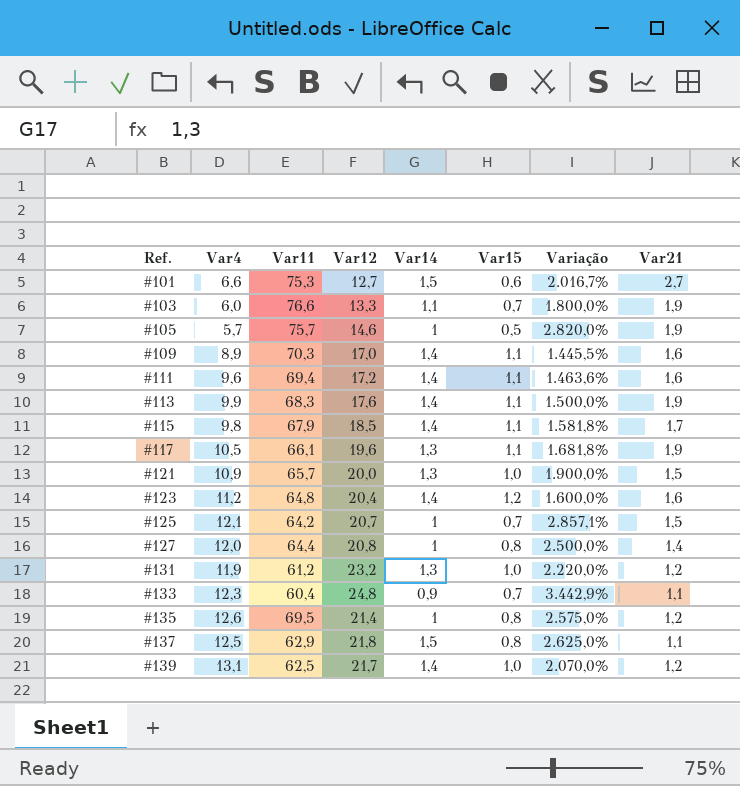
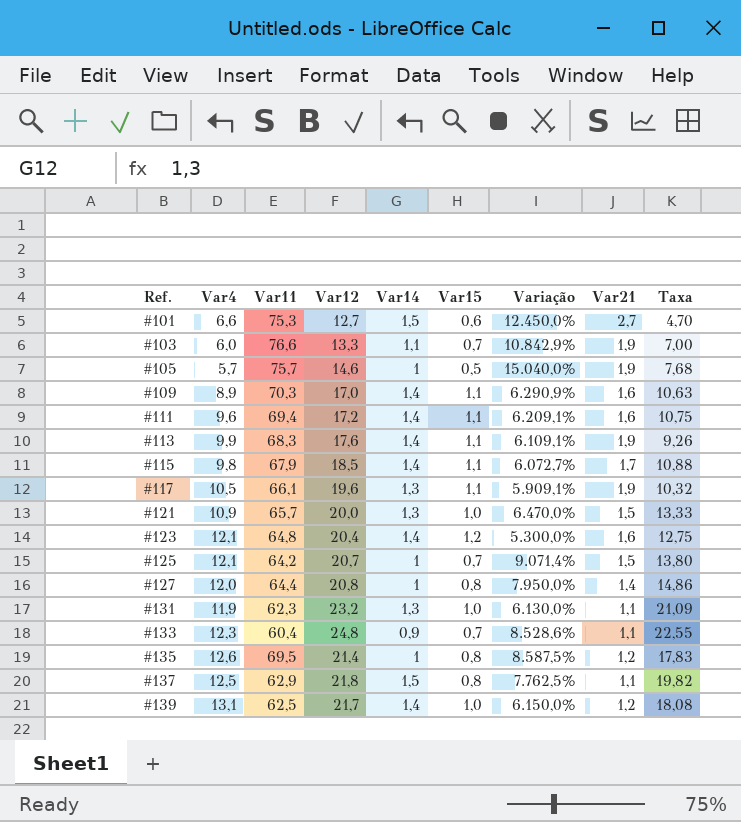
column Variação | formula: ([Var12] - [Var15]) / [Var15] -> ([Var11] - [Var15]) / [Var15]
column Taxa | formula: none -> [Var12] / [Var21]
#123 | Var4: 11,2 -> 12,1
#131 | Var11: 61,2 -> 62,3
#131 | Var21: 1,2 -> 1,1

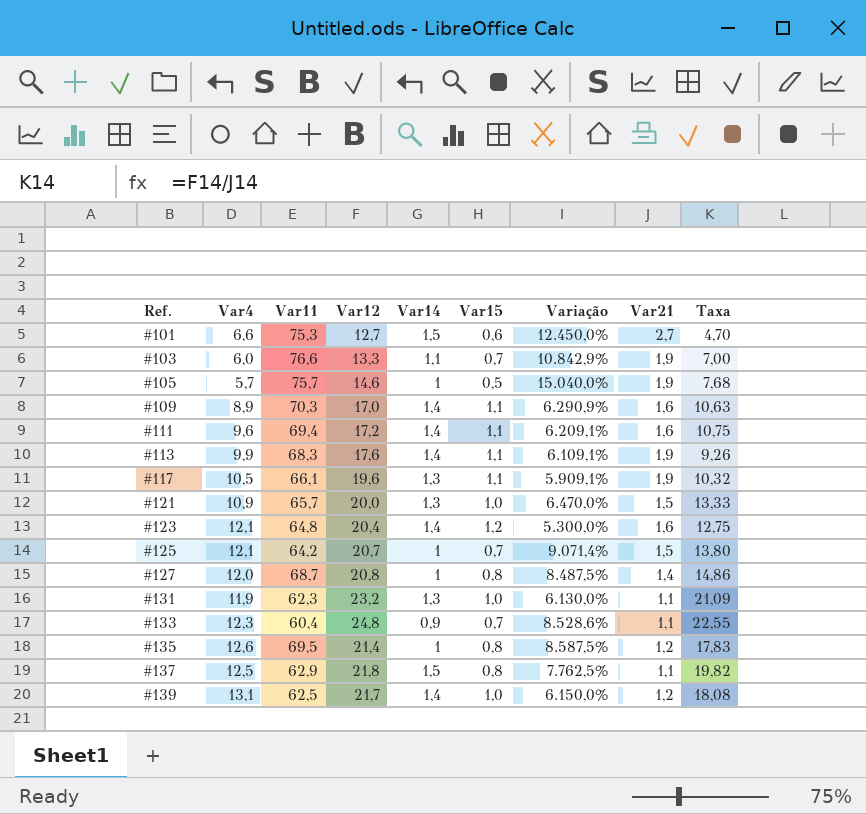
row #115: 9,8 | 67,9 | 18,5 | 1,4 | 1,1 | 6.072,7% | 1,7 | 10,88 -> none
#127 | Var11: 64,4 -> 68,7
#127 | Variação: 7.950,0% -> 8.487,5%

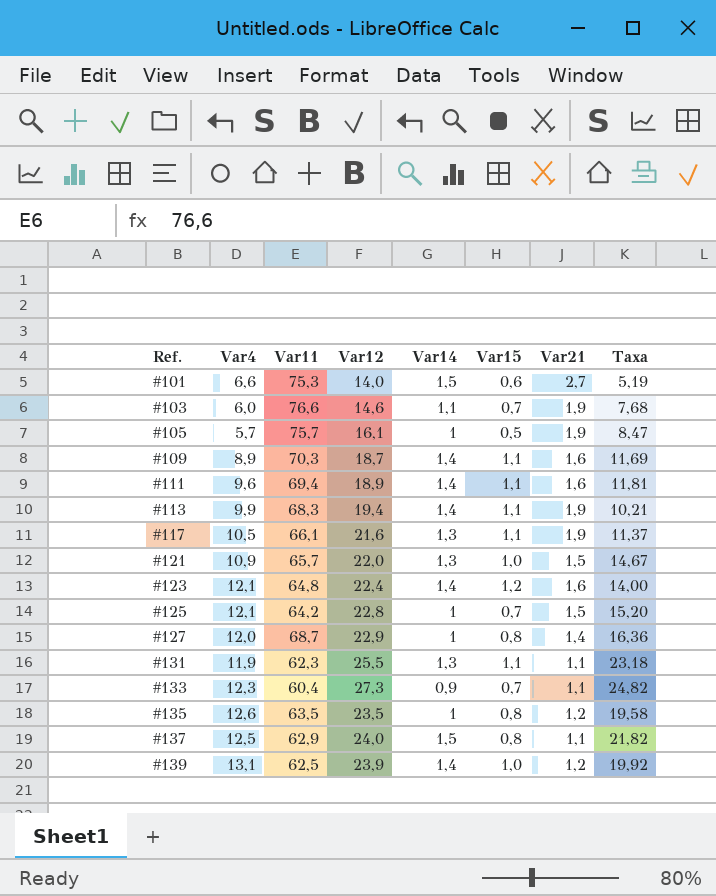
column Variação | formula: ([Var11] - [Var15]) / [Var15] -> none
#101 | Var12: 12,7 -> 14,0
#101 | Taxa: 4,70 -> 5,19
#103 | Var12: 13,3 -> 14,6
#103 | Taxa: 7,00 -> 7,68
#105 | Var12: 14,6 -> 16,1
#105 | Taxa: 7,68 -> 8,47
#109 | Var12: 17,0 -> 18,7
#109 | Taxa: 10,63 -> 11,69
#111 | Var12: 17,2 -> 18,9
#111 | Taxa: 10,75 -> 11,81
#113 | Var12: 17,6 -> 19,4
#113 | Taxa: 9,26 -> 10,21
#117 | Var12: 19,6 -> 21,6
#117 | Taxa: 10,32 -> 11,37
#121 | Var12: 20,0 -> 22,0
#121 | Taxa: 13,33 -> 14,67
#123 | Var12: 20,4 -> 22,4
#123 | Taxa: 12,75 -> 14,00
#125 | Var12: 20,7 -> 22,8
#125 | Taxa: 13,80 -> 15,20
#127 | Var12: 20,8 -> 22,9
#127 | Taxa: 14,86 -> 16,36
#131 | Var12: 23,2 -> 25,5
#131 | Var15: 1,0 -> 1,1
#131 | Taxa: 21,09 -> 23,18
#133 | Var12: 24,8 -> 27,3
#133 | Taxa: 22,55 -> 24,82
#135 | Var11: 69,5 -> 63,5
#135 | Var12: 21,4 -> 23,5
#135 | Taxa: 17,83 -> 19,58
#137 | Var12: 21,8 -> 24,0
#137 | Taxa: 19,82 -> 21,82
#139 | Var12: 21,7 -> 23,9
#139 | Taxa: 18,08 -> 19,92

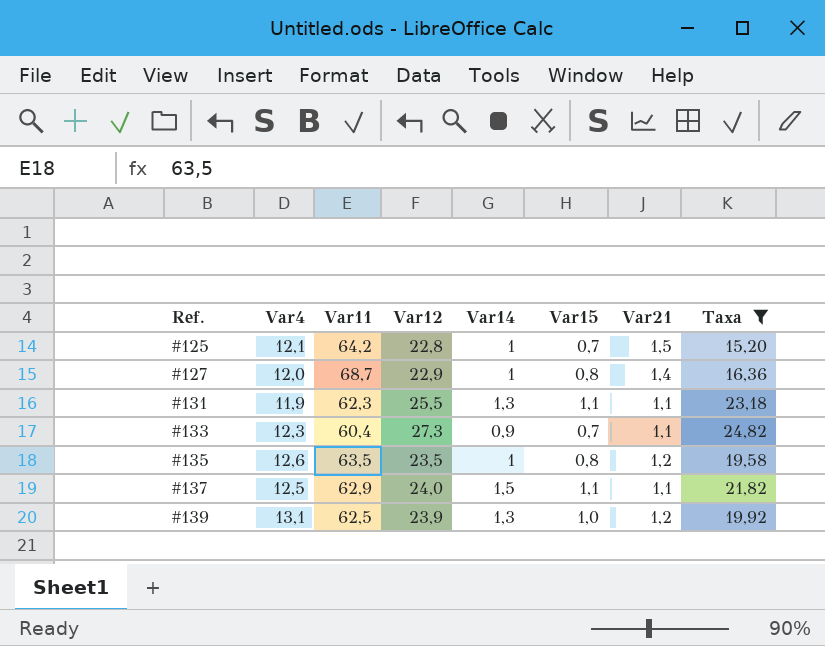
filter: none -> Taxa >= 15,20
#137 | Var15: 0,8 -> 1,1
#139 | Var14: 1,4 -> 1,3

